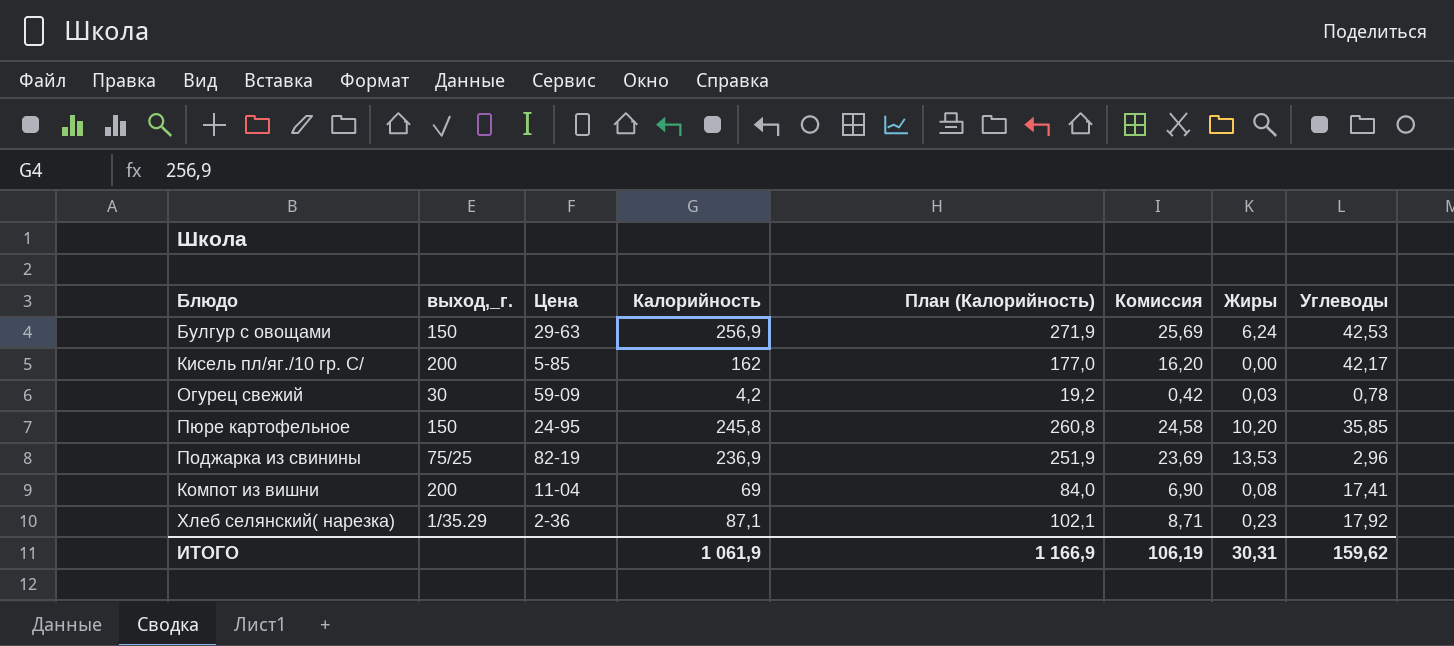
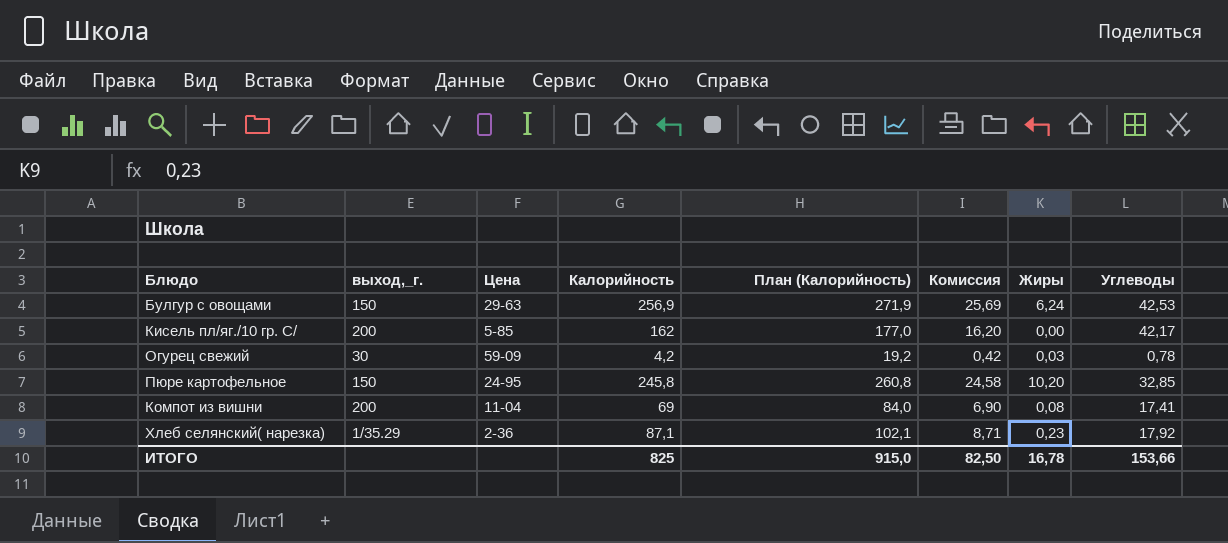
row Поджарка из свинины: 75/25 | 82-19 | 236,9 | 251,9 | 23,69 | 13,53 | 2,96 -> none
Пюре картофельное | Углеводы: 35,85 -> 32,85
ИТОГО | Калорийность: 1 061,9 -> 825
ИТОГО | План (Калорийность): 1 166,9 -> 915,0
ИТОГО | Комиссия: 106,19 -> 82,50
ИТОГО | Жиры: 30,31 -> 16,78
ИТОГО | Углеводы: 159,62 -> 153,66

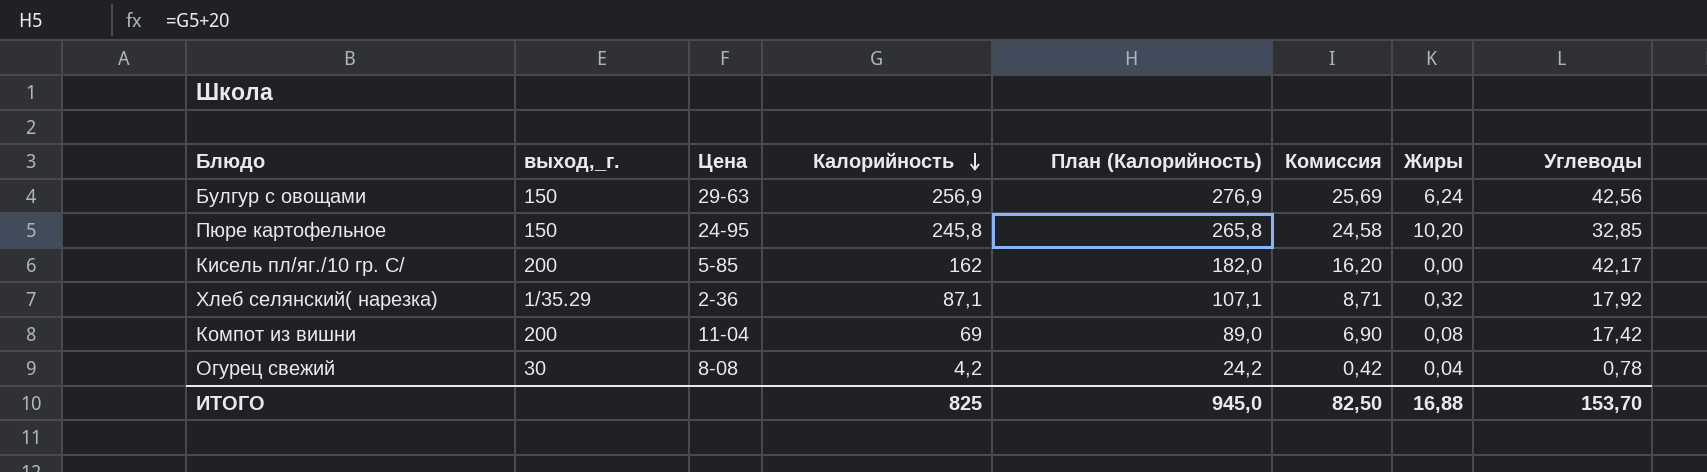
row order: none -> Калорийность descending
column План (Калорийность) | formula: [Калорийность] + 15 -> [Калорийность] + 20
Булгур с овощами | Углеводы: 42,53 -> 42,56
Хлеб селянский( нарезка) | Жиры: 0,23 -> 0,32
Компот из вишни | Углеводы: 17,41 -> 17,42
Огурец свежий | Цена: 59-09 -> 8-08
Огурец свежий | Жиры: 0,03 -> 0,04
ИТОГО | План (Калорийность): 915,0 -> 945,0
ИТОГО | Жиры: 16,78 -> 16,88
ИТОГО | Углеводы: 153,66 -> 153,70

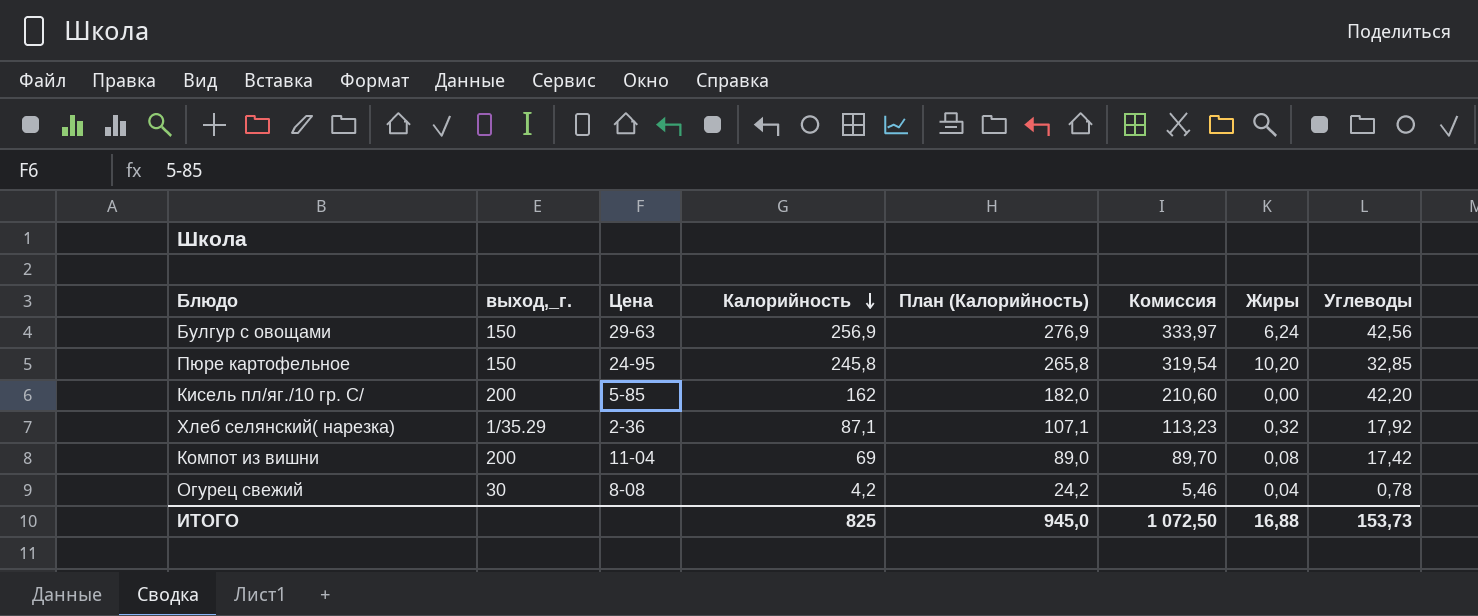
column Комиссия | formula: [Калорийность] * 0,1 -> [Калорийность] * 1,3
Кисель пл/яг./10 гр. С/ | Углеводы: 42,17 -> 42,20
ИТОГО | Комиссия: 82,50 -> 1 072,50
ИТОГО | Углеводы: 153,70 -> 153,73

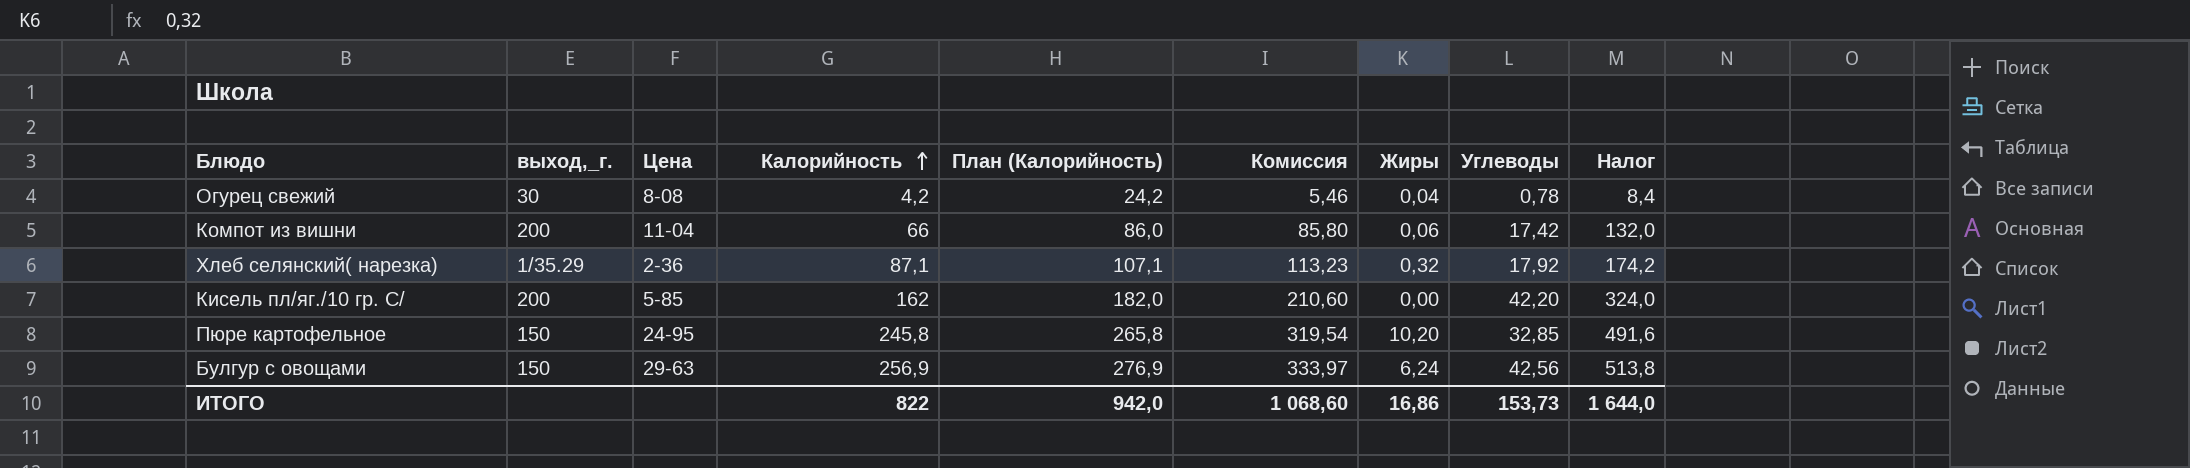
row order: Калорийность descending -> Калорийность ascending
column Налог | formula: none -> [Калорийность] * 2
Компот из вишни | Калорийность: 69 -> 66
Компот из вишни | План (Калорийность): 89,0 -> 86,0
Компот из вишни | Комиссия: 89,70 -> 85,80
Компот из вишни | Жиры: 0,08 -> 0,06
ИТОГО | Калорийность: 825 -> 822
ИТОГО | План (Калорийность): 945,0 -> 942,0
ИТОГО | Комиссия: 1 072,50 -> 1 068,60
ИТОГО | Жиры: 16,88 -> 16,86

